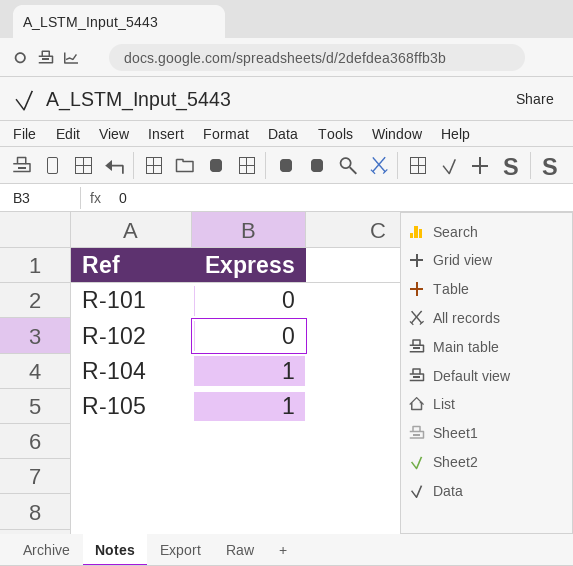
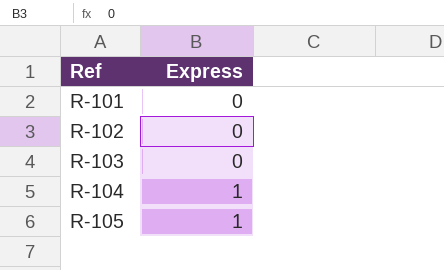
row R-103: none -> 0

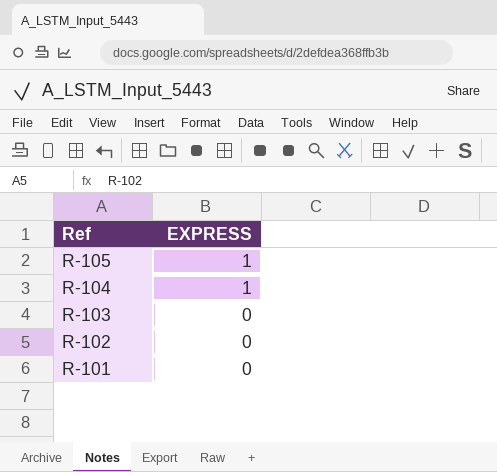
row order: Ref ascending -> Ref descending
column name: Express -> EXPRESS

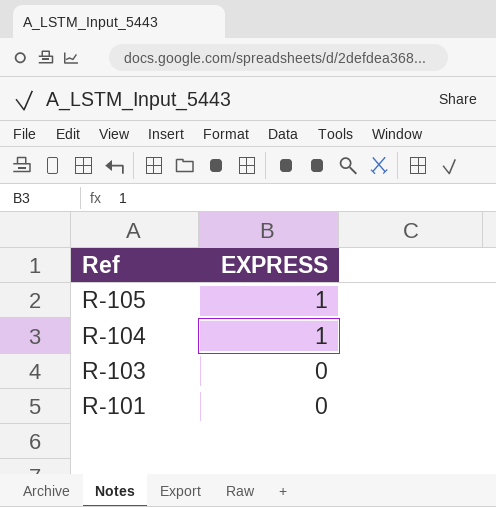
row R-102: 0 -> none

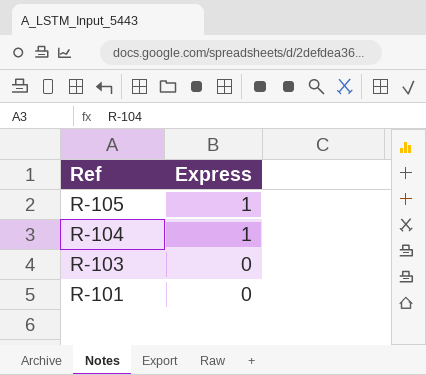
column name: EXPRESS -> Express

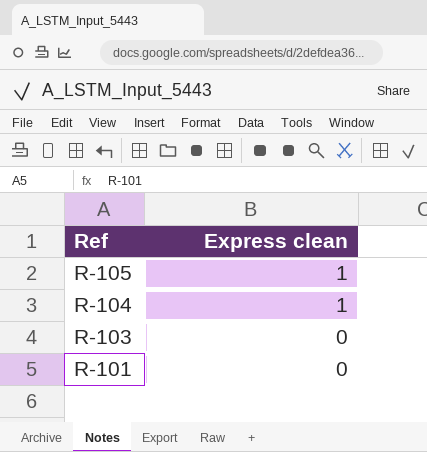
column name: Express -> Express clean

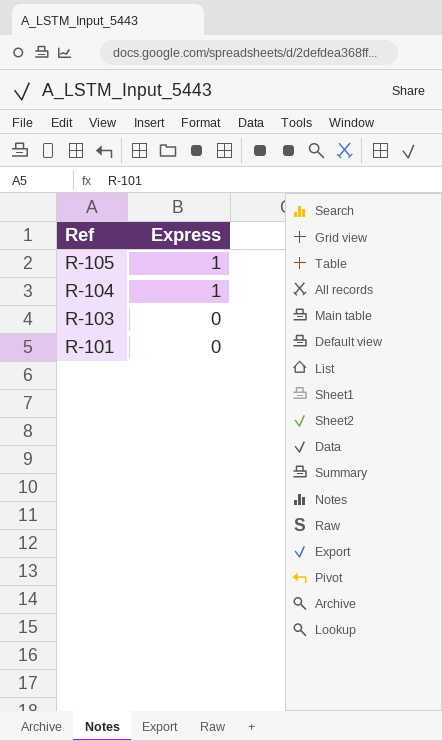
column name: Express clean -> Express

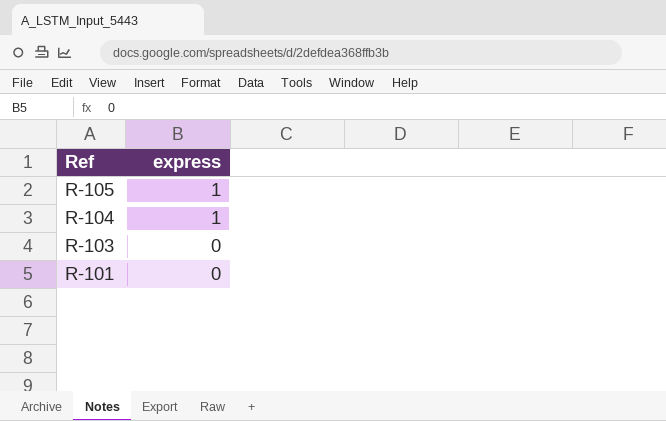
column name: Express -> express

